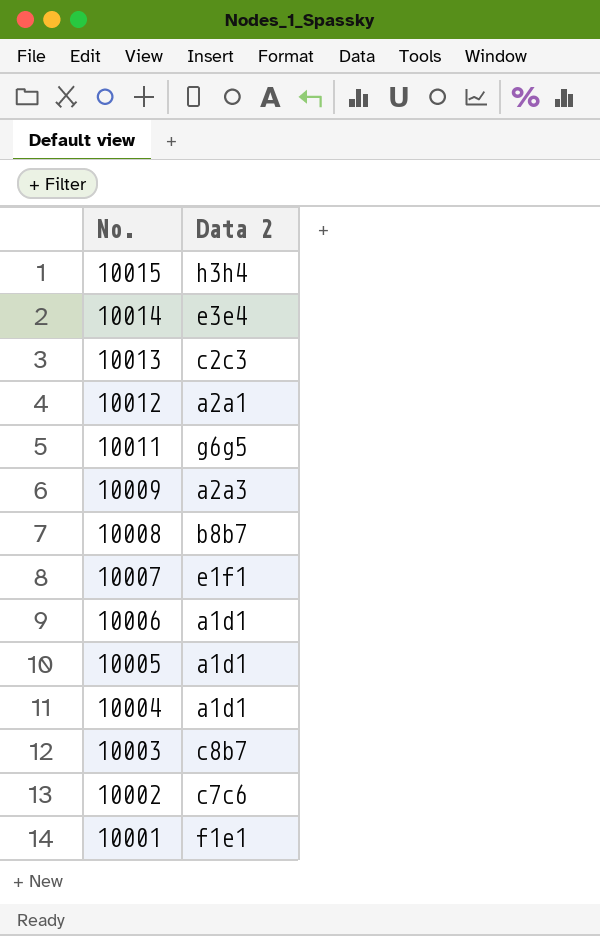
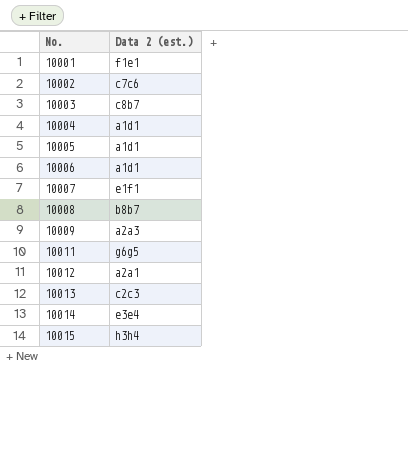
row order: No. descending -> No. ascending
column name: Data 2 -> Data 2 (est.)

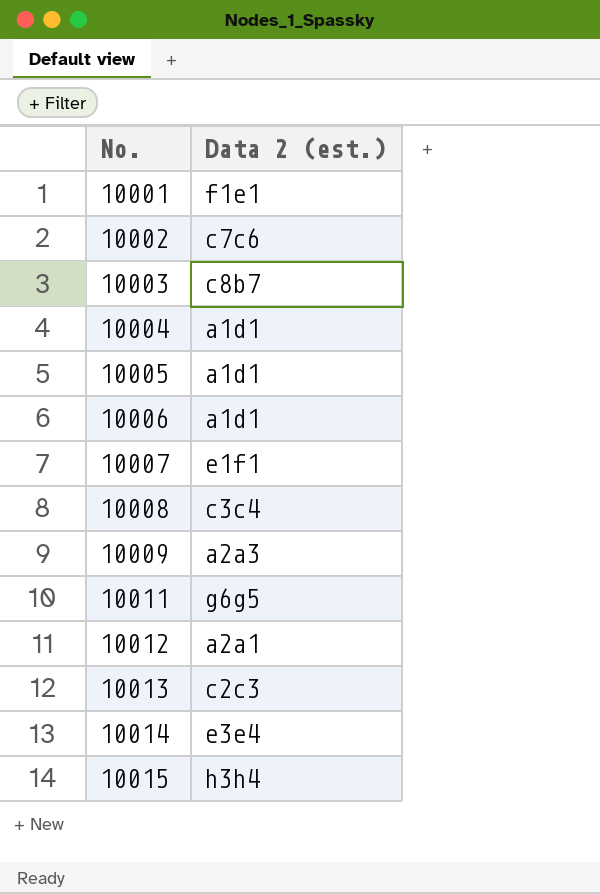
10008 | Data 2 (est.): b8b7 -> c3c4

